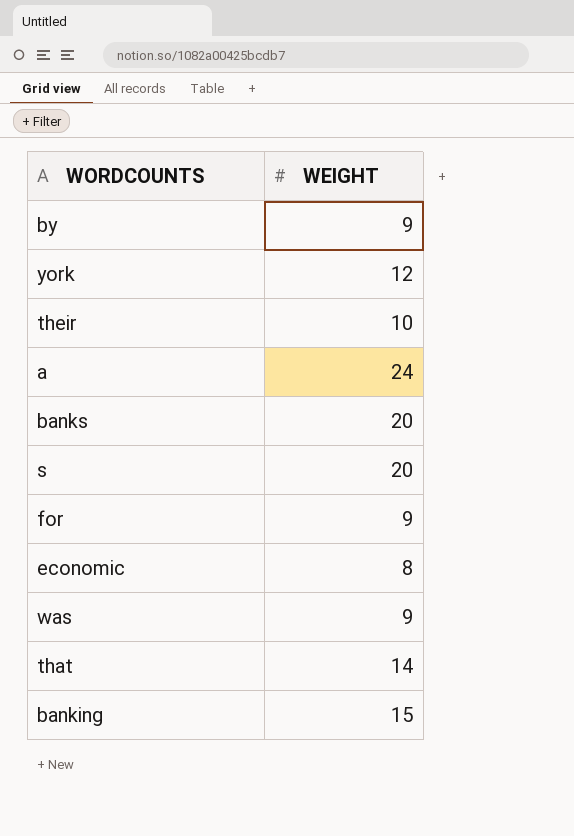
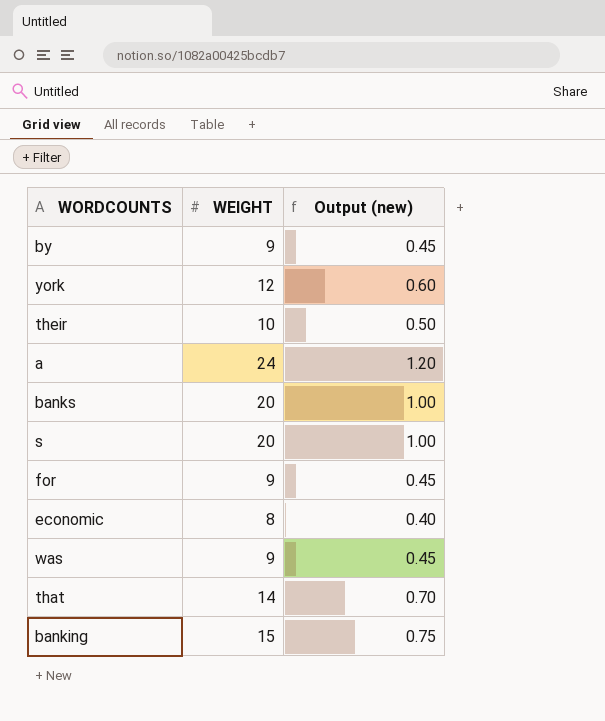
column Output (new) | formula: none -> [WEIGHT] * 0.05

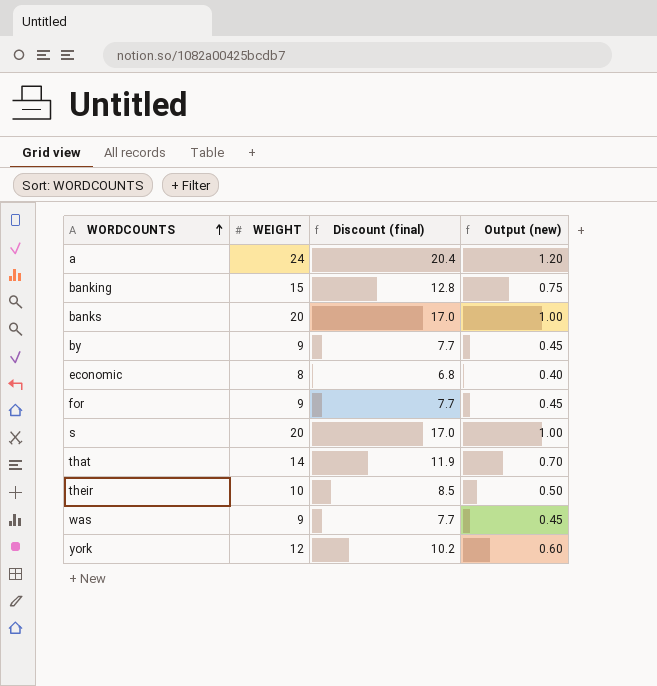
row order: none -> WORDCOUNTS ascending
column Discount (final) | formula: none -> [WEIGHT] * 0.85

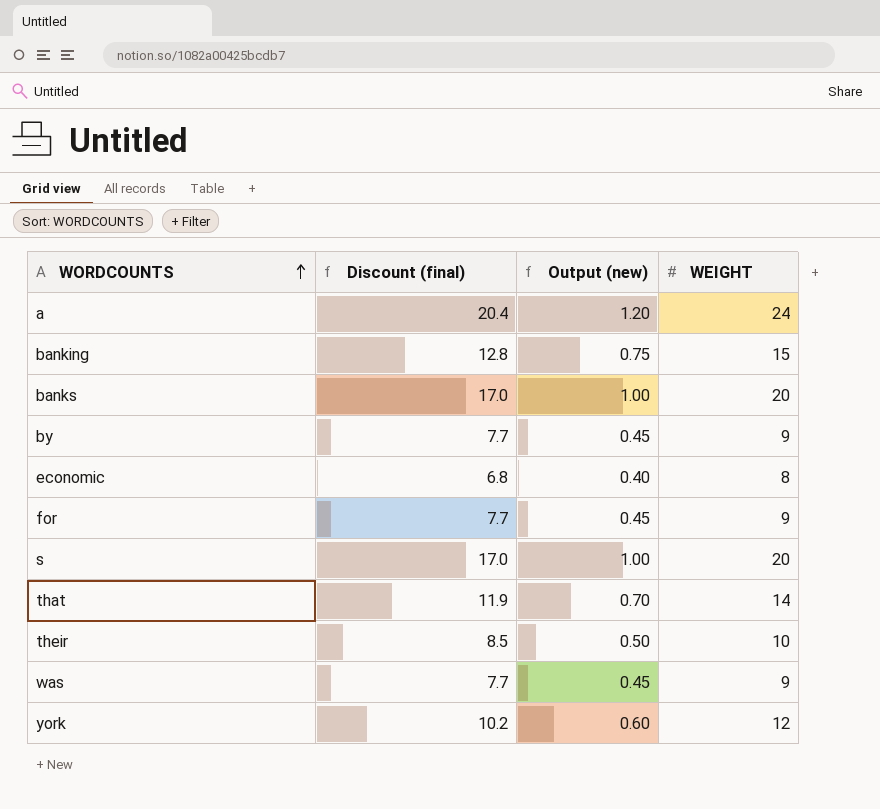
column WEIGHT | position: 2 -> 4

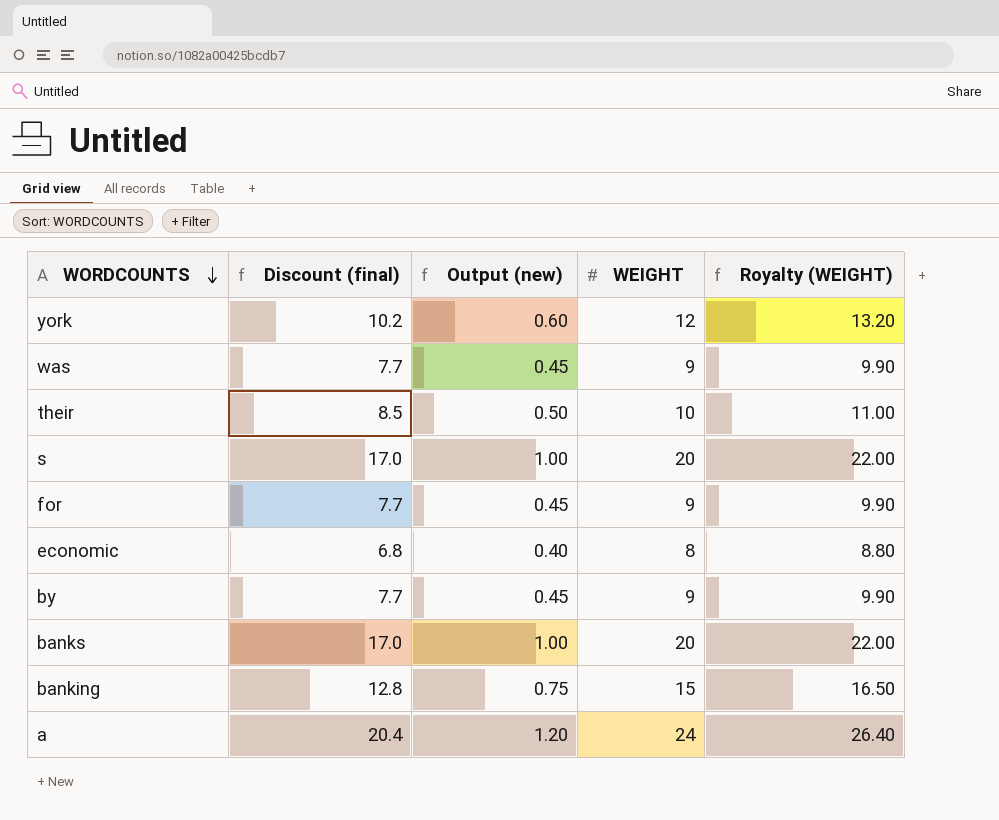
row order: WORDCOUNTS ascending -> WORDCOUNTS descending
column Royalty (WEIGHT) | formula: none -> [WEIGHT] * 1.1
row that: 11.9 | 0.70 | 14 -> none

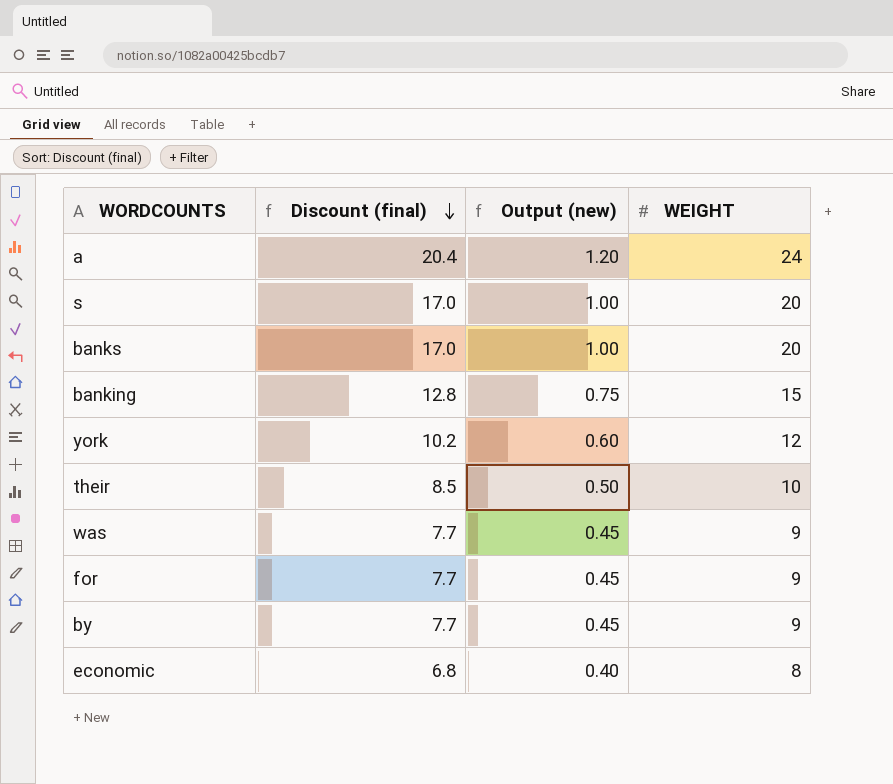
row order: WORDCOUNTS descending -> Discount (final) descending
column Royalty (WEIGHT) | formula: [WEIGHT] * 1.1 -> none

